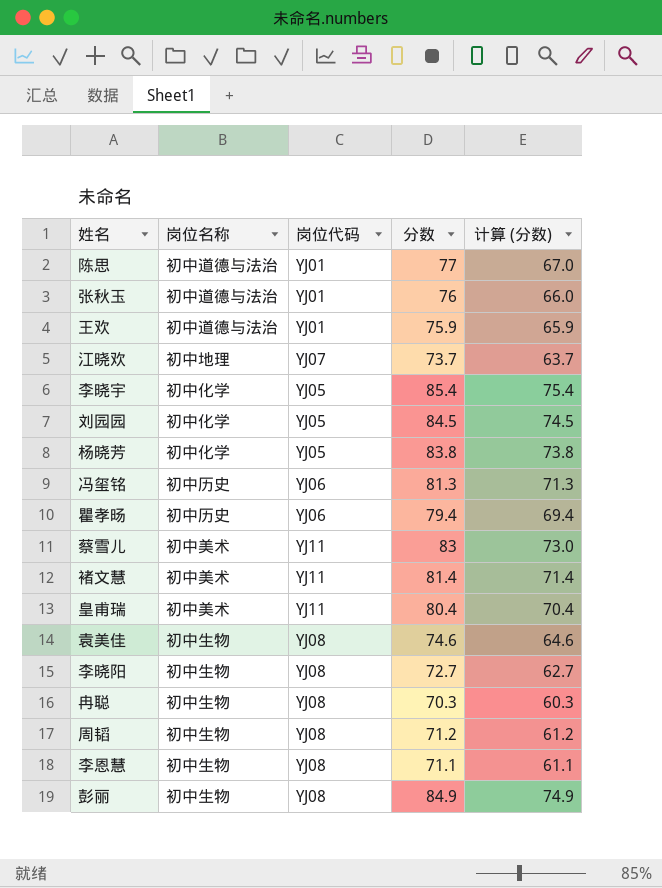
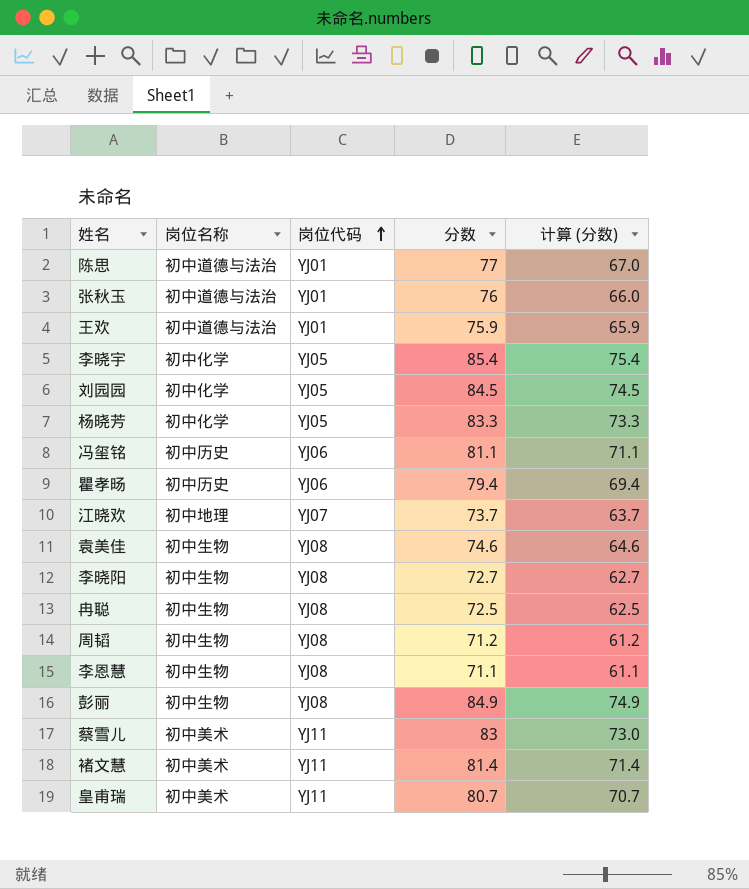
row order: none -> 岗位代码 ascending
杨晓芳 | 分数: 83.8 -> 83.3
杨晓芳 | 计算 (分数): 73.8 -> 73.3
冯玺铭 | 分数: 81.3 -> 81.1
冯玺铭 | 计算 (分数): 71.3 -> 71.1
冉聪 | 分数: 70.3 -> 72.5
冉聪 | 计算 (分数): 60.3 -> 62.5
皇甫瑞 | 分数: 80.4 -> 80.7
皇甫瑞 | 计算 (分数): 70.4 -> 70.7

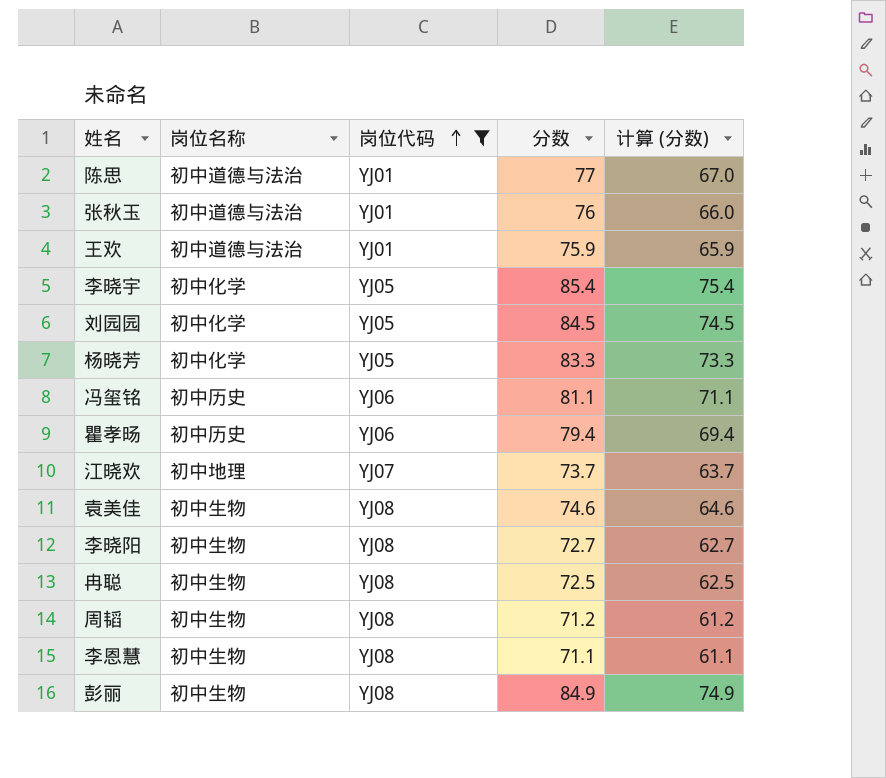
filter: none -> 岗位代码 != YJ11

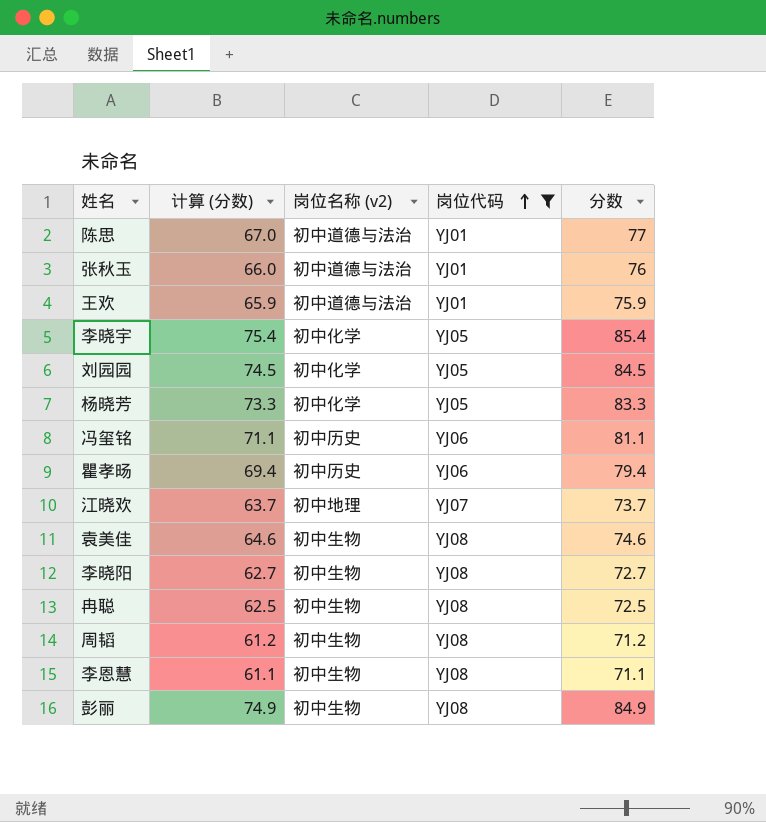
column 计算 (分数) | position: 5 -> 2
column name: 岗位名称 -> 岗位名称 (v2)

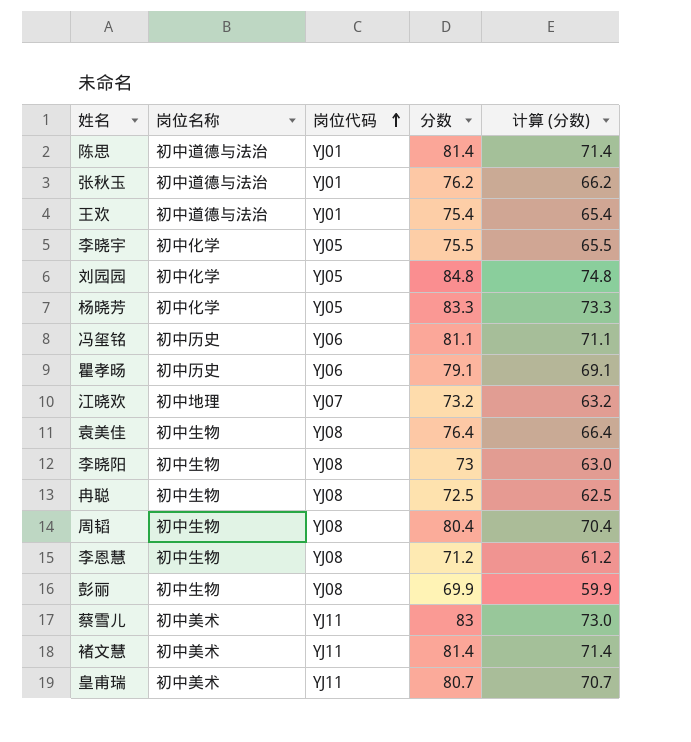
filter: 岗位代码 != YJ11 -> none
column name: 岗位名称 (v2) -> 岗位名称
column 计算 (分数) | position: 2 -> 5
陈思 | 分数: 77 -> 81.4
陈思 | 计算 (分数): 67.0 -> 71.4
张秋玉 | 分数: 76 -> 76.2
张秋玉 | 计算 (分数): 66.0 -> 66.2
王欢 | 分数: 75.9 -> 75.4
王欢 | 计算 (分数): 65.9 -> 65.4
李晓宇 | 分数: 85.4 -> 75.5
李晓宇 | 计算 (分数): 75.4 -> 65.5
刘园园 | 分数: 84.5 -> 84.8
刘园园 | 计算 (分数): 74.5 -> 74.8
瞿孝旸 | 分数: 79.4 -> 79.1
瞿孝旸 | 计算 (分数): 69.4 -> 69.1
江晓欢 | 分数: 73.7 -> 73.2
江晓欢 | 计算 (分数): 63.7 -> 63.2
袁美佳 | 分数: 74.6 -> 76.4
袁美佳 | 计算 (分数): 64.6 -> 66.4
李晓阳 | 分数: 72.7 -> 73
李晓阳 | 计算 (分数): 62.7 -> 63.0
周韬 | 分数: 71.2 -> 80.4
周韬 | 计算 (分数): 61.2 -> 70.4
李恩慧 | 分数: 71.1 -> 71.2
李恩慧 | 计算 (分数): 61.1 -> 61.2
彭丽 | 分数: 84.9 -> 69.9
彭丽 | 计算 (分数): 74.9 -> 59.9

